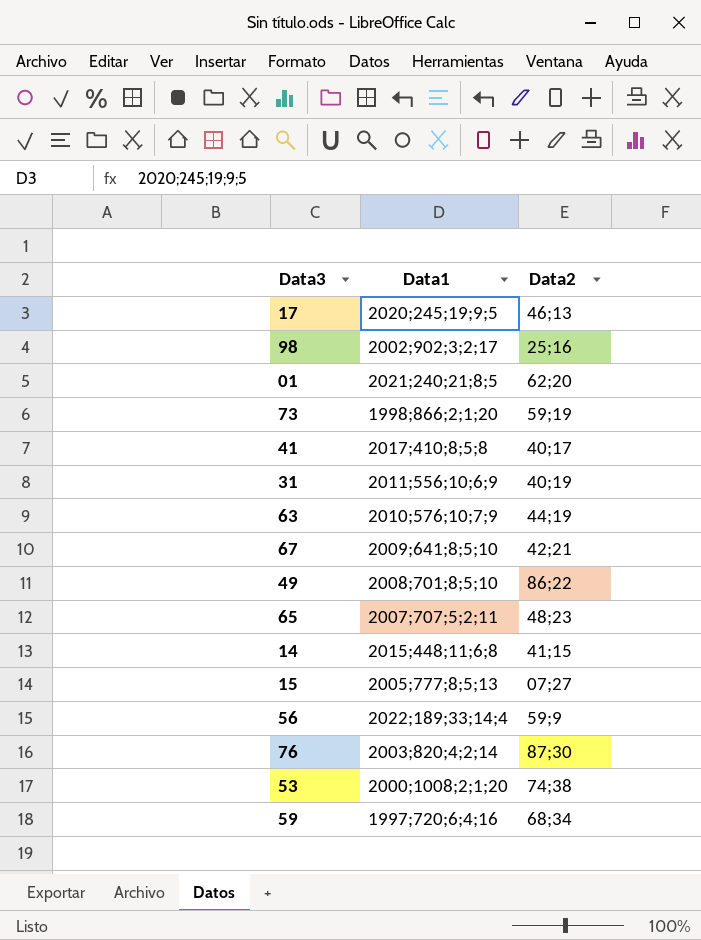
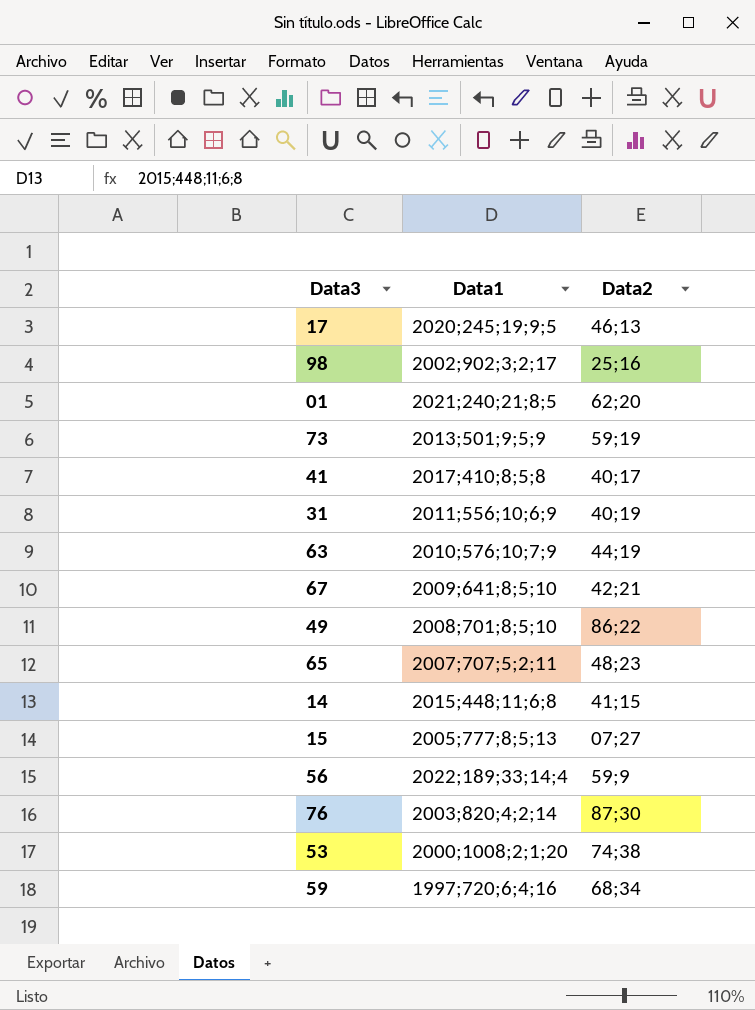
73 | Data1: 1998;866;2;1;20 -> 2013;501;9;5;9

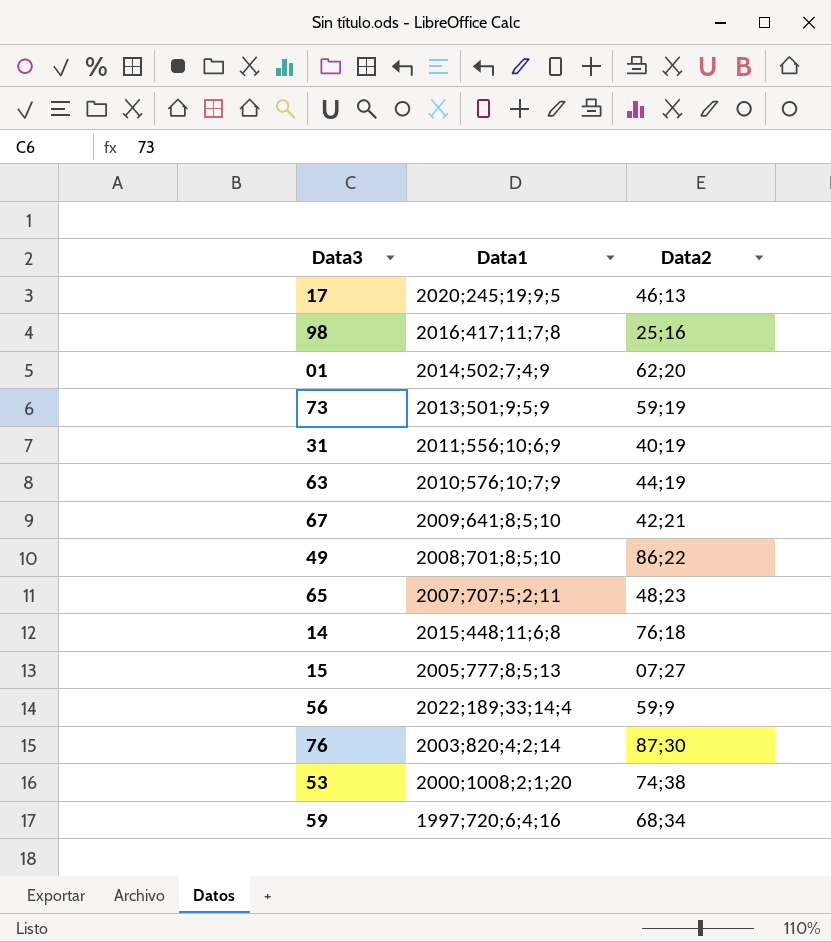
row 41: 2017;410;8;5;8 | 40;17 -> none
98 | Data1: 2002;902;3;2;17 -> 2016;417;11;7;8
01 | Data1: 2021;240;21;8;5 -> 2014;502;7;4;9
14 | Data2: 41;15 -> 76;18

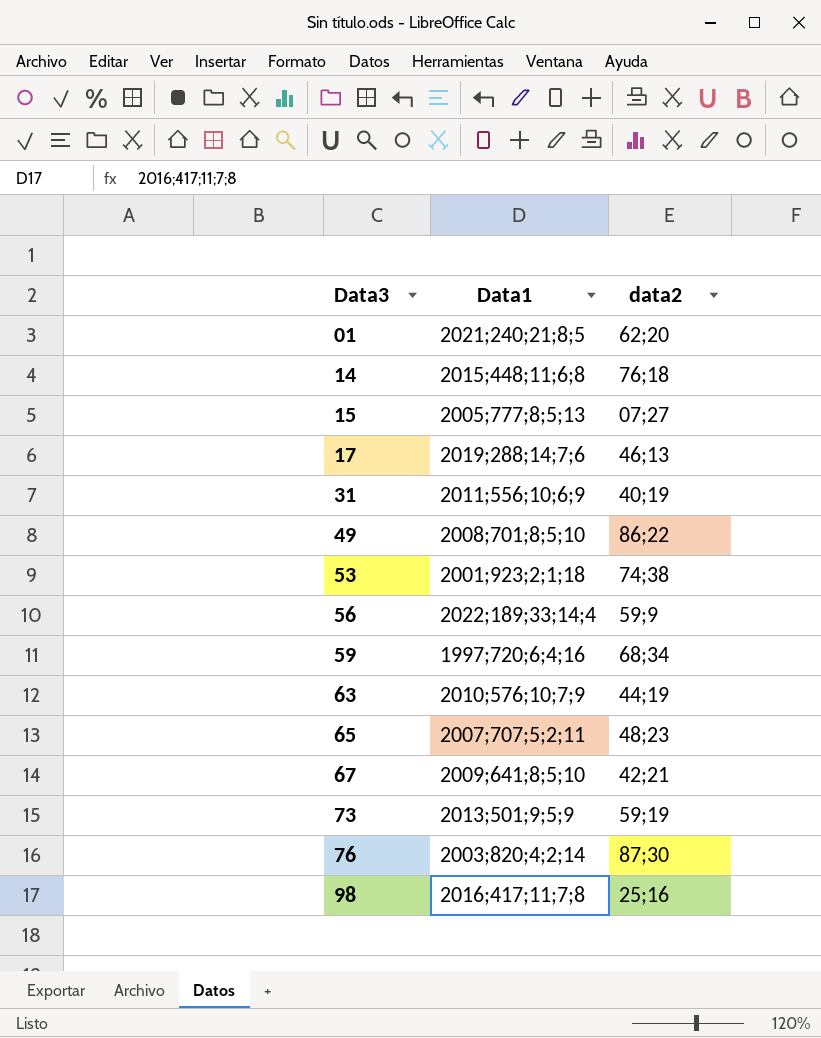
row order: none -> Data3 ascending
column name: Data2 -> data2
01 | Data1: 2014;502;7;4;9 -> 2021;240;21;8;5
17 | Data1: 2020;245;19;9;5 -> 2019;288;14;7;6
53 | Data1: 2000;1008;2;1;20 -> 2001;923;2;1;18

